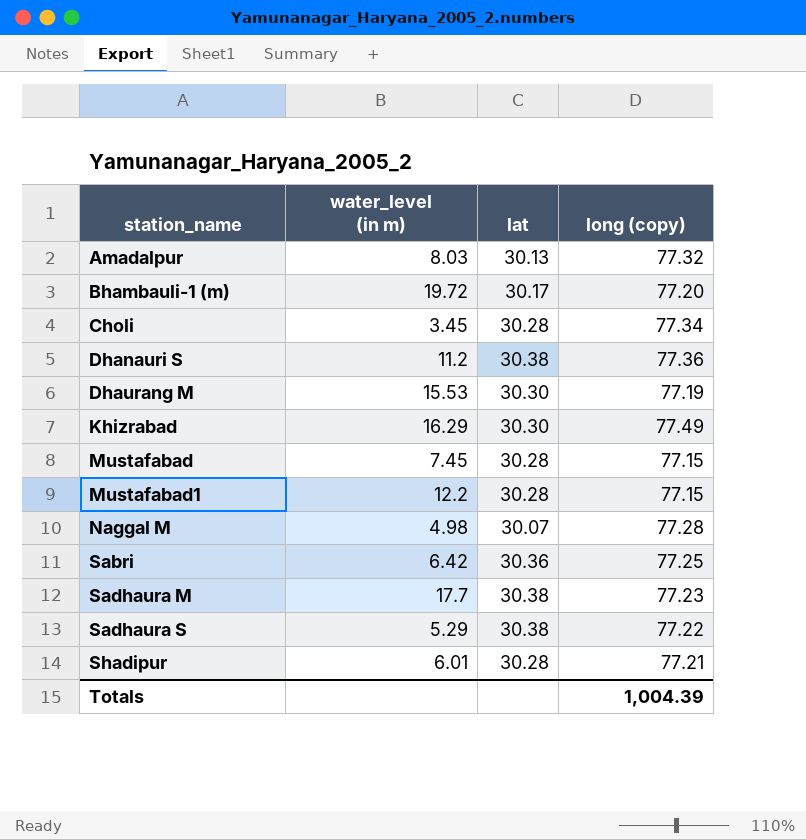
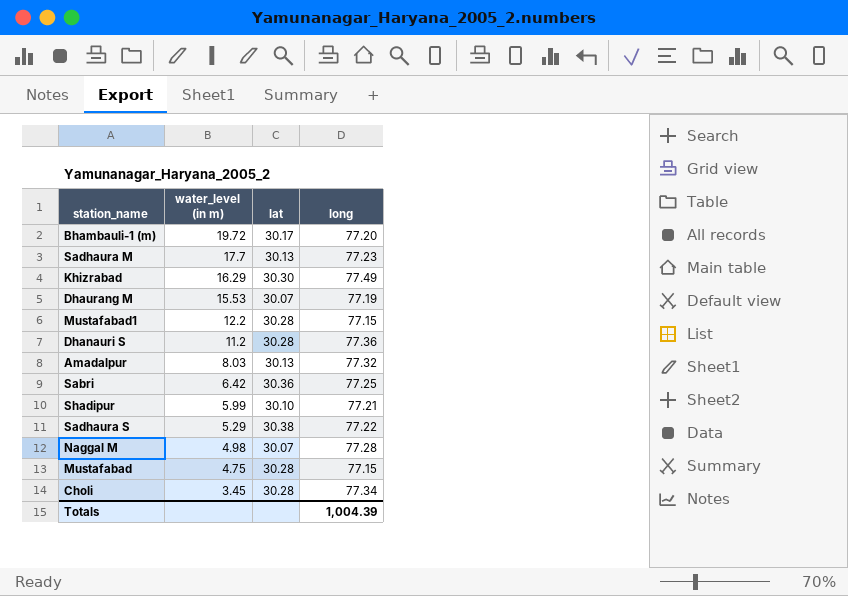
row order: station_name ascending -> water_level (in m) descending
column name: long (copy) -> long
Sadhaura M | lat: 30.38 -> 30.13
Dhaurang M | lat: 30.30 -> 30.07
Dhanauri S | lat: 30.38 -> 30.28
Shadipur | water_level (in m): 6.01 -> 5.99
Shadipur | lat: 30.28 -> 30.10
Mustafabad | water_level (in m): 7.45 -> 4.75

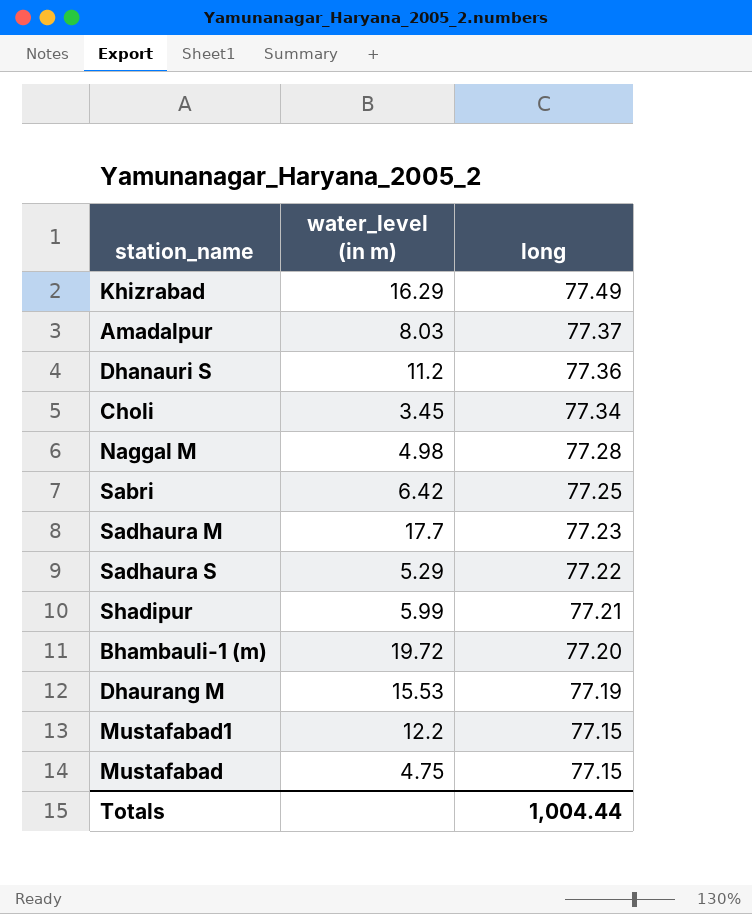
row order: water_level (in m) descending -> long descending
column lat | position: 3 -> none
Amadalpur | long: 77.32 -> 77.37
Totals | long: 1,004.39 -> 1,004.44

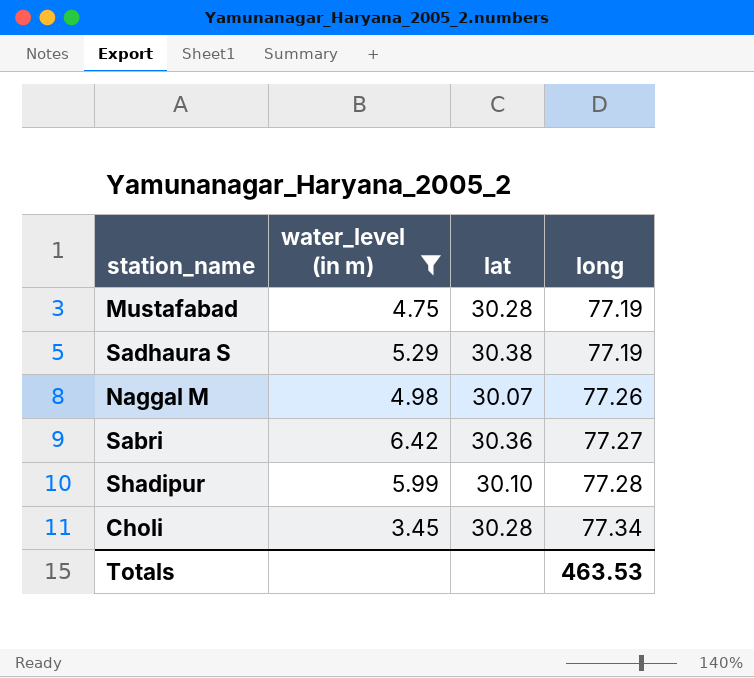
filter: none -> water_level (in m) <= 6.42
row order: long descending -> long ascending
column lat | position: none -> 3
Mustafabad | long: 77.15 -> 77.19
Sadhaura S | long: 77.22 -> 77.19
Naggal M | long: 77.28 -> 77.26
Sabri | long: 77.25 -> 77.27
Shadipur | long: 77.21 -> 77.28
Totals | long: 1,004.44 -> 463.53

